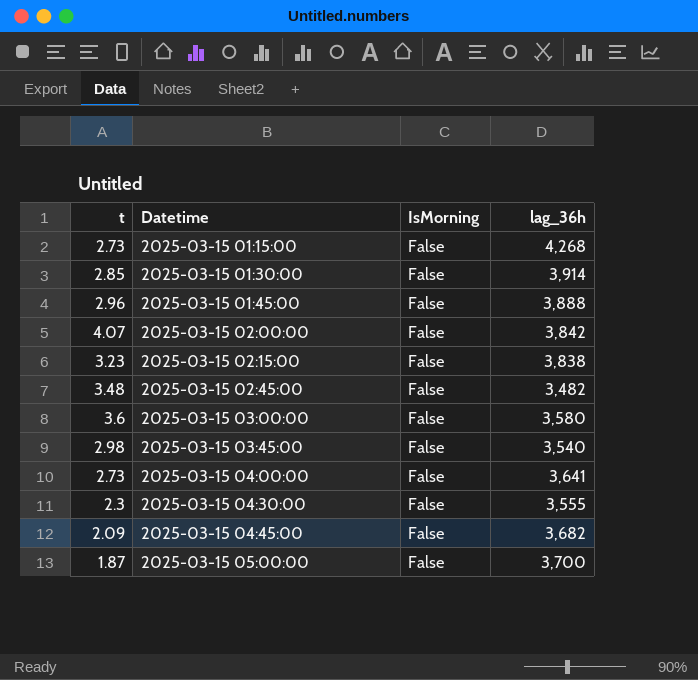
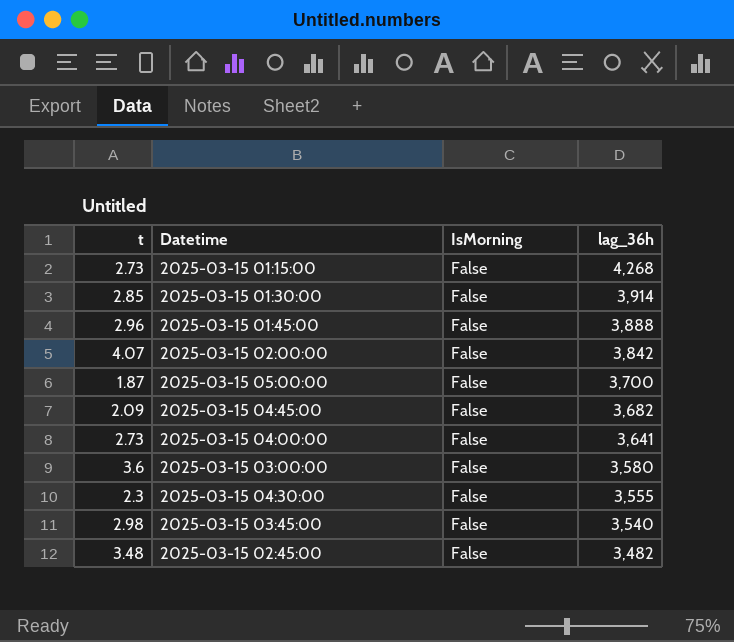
row order: Datetime ascending -> lag_36h descending
row 2025-03-15 02:15:00: 3.23 | False | 3,838 -> none

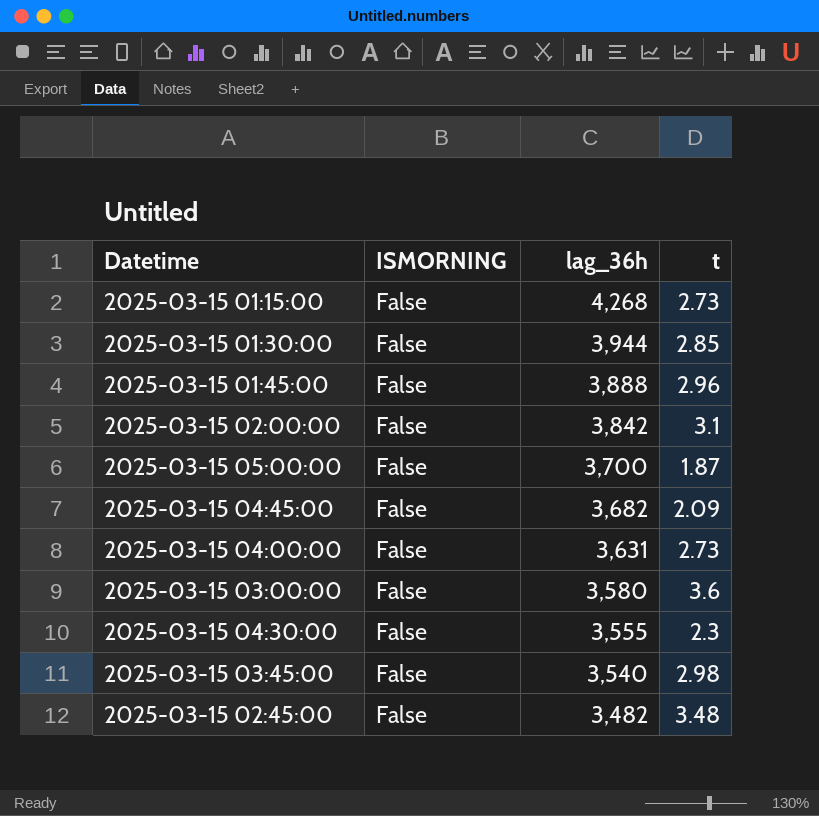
column name: IsMorning -> ISMORNING
column t | position: 1 -> 4
2025-03-15 01:30:00 | lag_36h: 3,914 -> 3,944
2025-03-15 02:00:00 | t: 4.07 -> 3.1
2025-03-15 04:00:00 | lag_36h: 3,641 -> 3,631

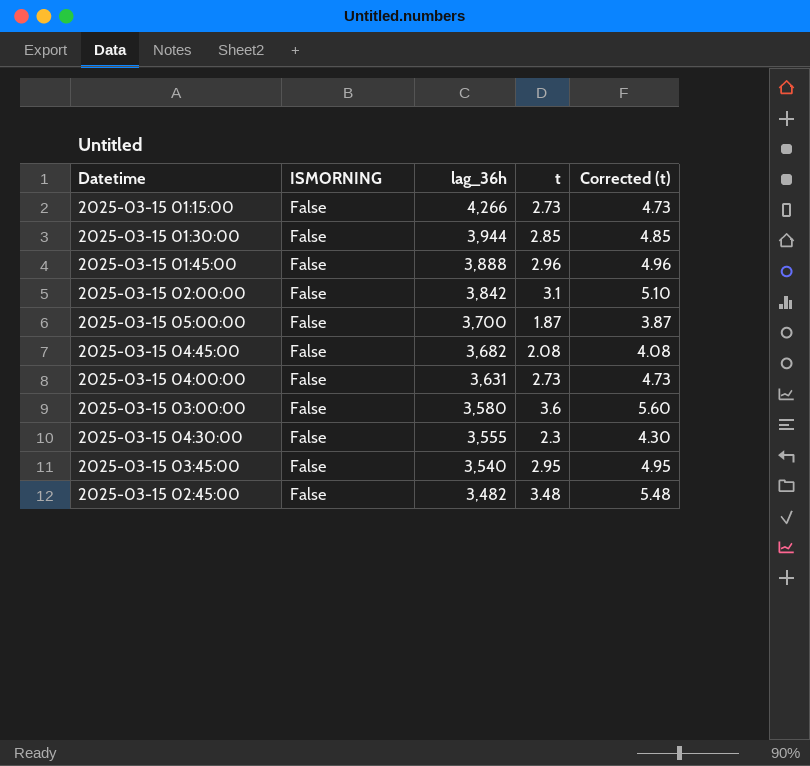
column Corrected (t) | formula: none -> [t] + 2
2025-03-15 01:15:00 | lag_36h: 4,268 -> 4,266
2025-03-15 04:45:00 | t: 2.09 -> 2.08
2025-03-15 03:45:00 | t: 2.98 -> 2.95

